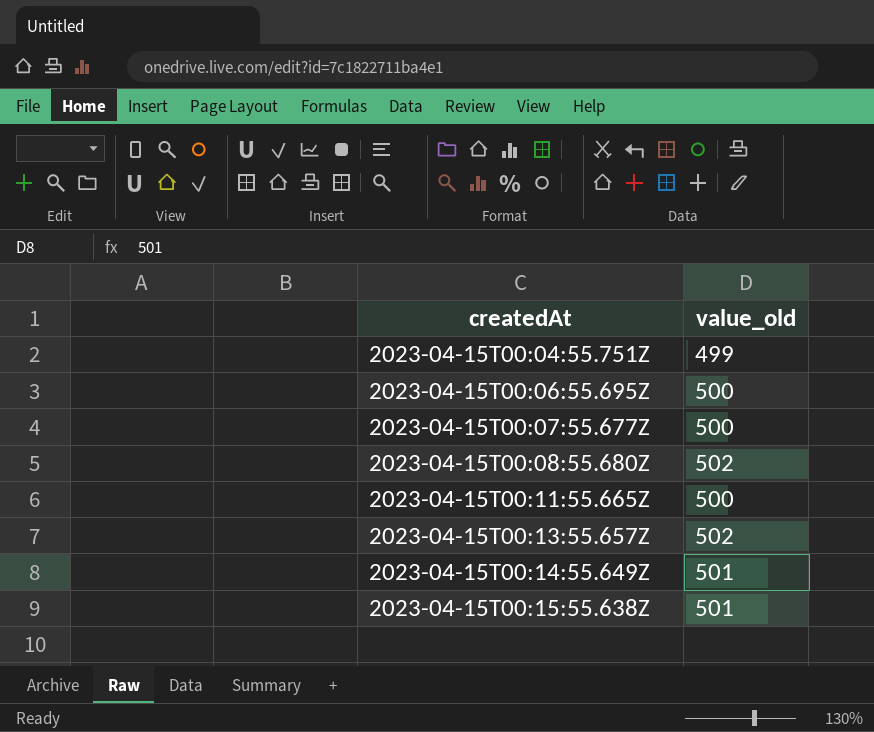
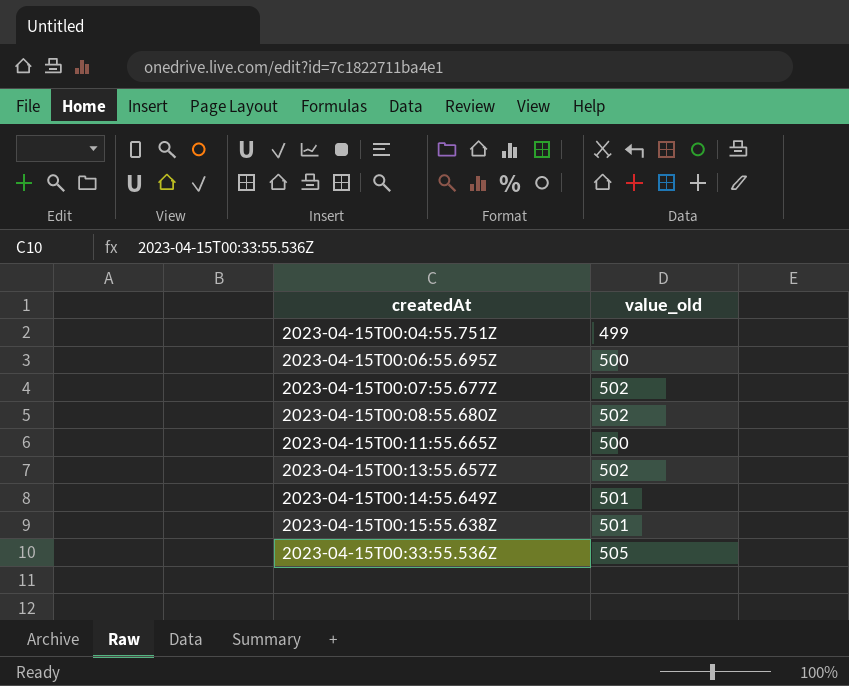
2023-04-15T00:07:55.677Z | value_old: 500 -> 502
row 2023-04-15T00:33:55.536Z: none -> 505

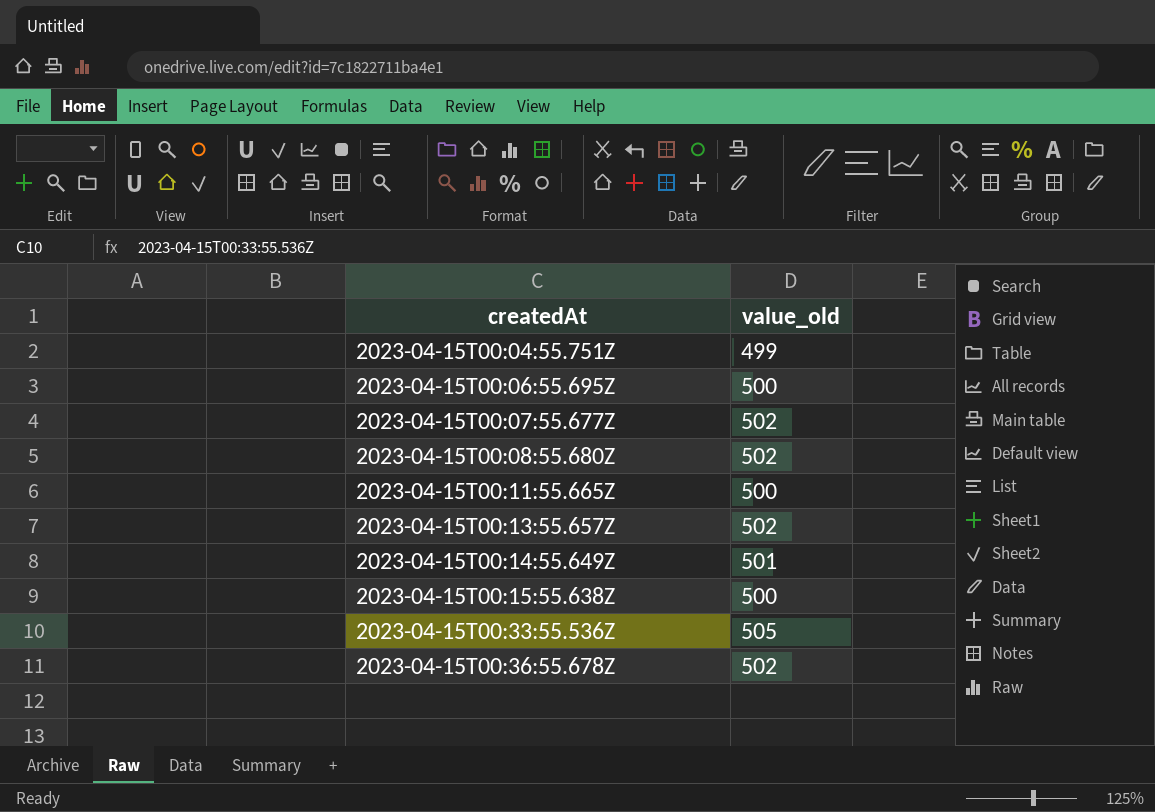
2023-04-15T00:15:55.638Z | value_old: 501 -> 500
row 2023-04-15T00:36:55.678Z: none -> 502

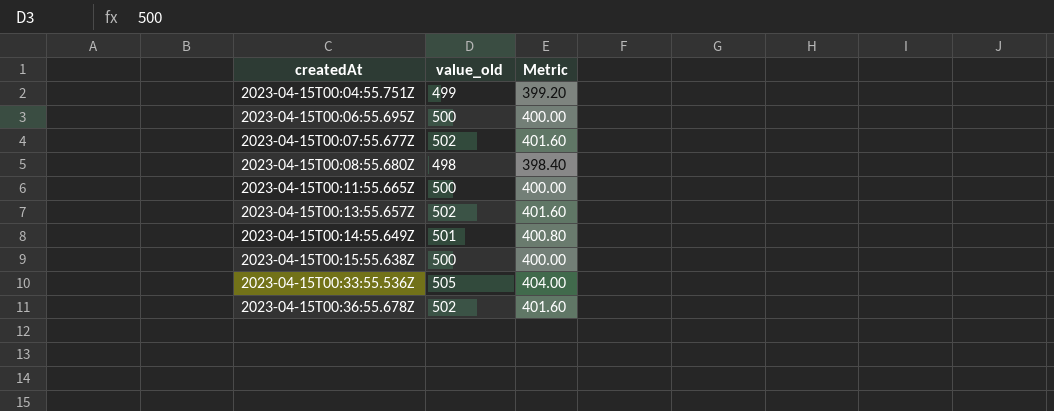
column Metric | formula: none -> [value_old] * 0.8
2023-04-15T00:08:55.680Z | value_old: 502 -> 498

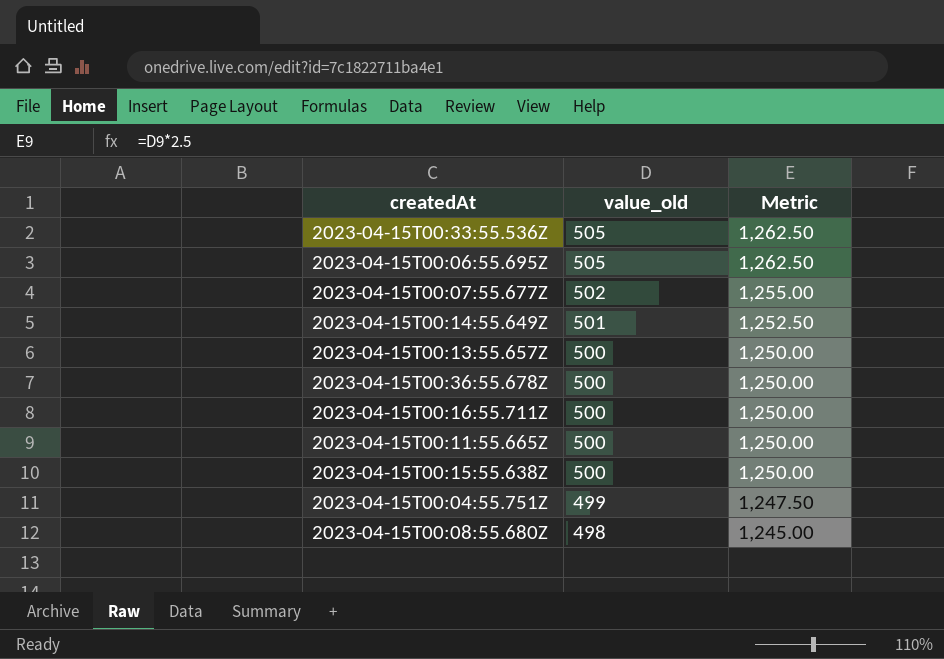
row order: createdAt ascending -> value_old descending
column Metric | formula: [value_old] * 0.8 -> [value_old] * 2.5
2023-04-15T00:06:55.695Z | value_old: 500 -> 505
2023-04-15T00:13:55.657Z | value_old: 502 -> 500
2023-04-15T00:36:55.678Z | value_old: 502 -> 500
row 2023-04-15T00:16:55.711Z: none -> 500 | 1,250.00

